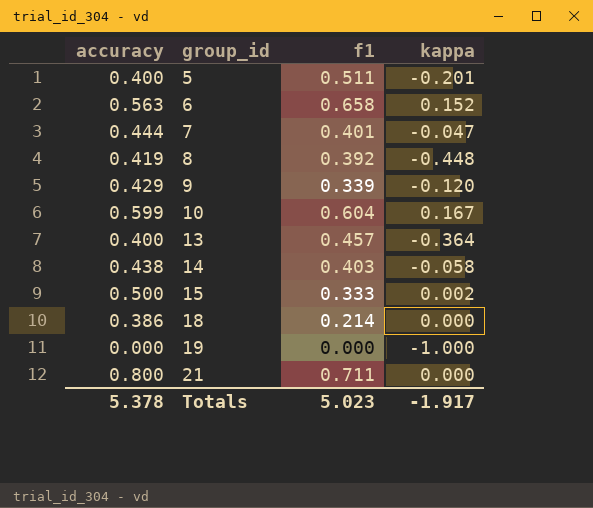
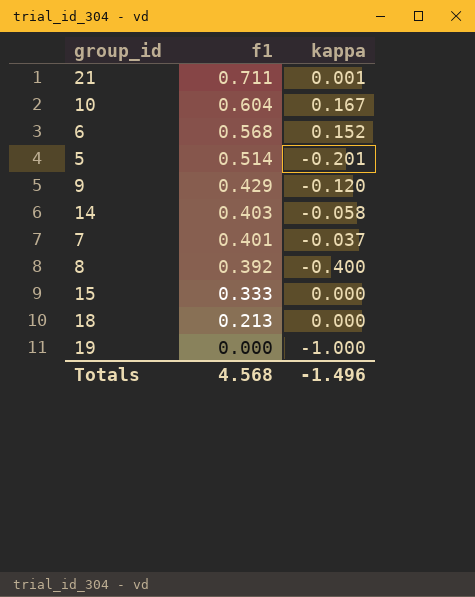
row order: group_id ascending -> f1 descending
column accuracy | position: 1 -> none
row 13: 0.400 | 0.457 | -0.364 -> none
21 | kappa: 0.000 -> 0.001
6 | f1: 0.658 -> 0.568
5 | f1: 0.511 -> 0.514
9 | f1: 0.339 -> 0.429
7 | kappa: -0.047 -> -0.037
8 | kappa: -0.448 -> -0.400
15 | kappa: 0.002 -> 0.000
18 | f1: 0.214 -> 0.213
Totals | f1: 5.023 -> 4.568
Totals | kappa: -1.917 -> -1.496

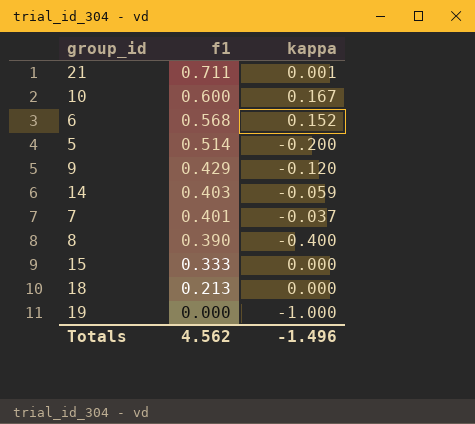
10 | f1: 0.604 -> 0.600
5 | kappa: -0.201 -> -0.200
14 | kappa: -0.058 -> -0.059
8 | f1: 0.392 -> 0.390
Totals | f1: 4.568 -> 4.562

